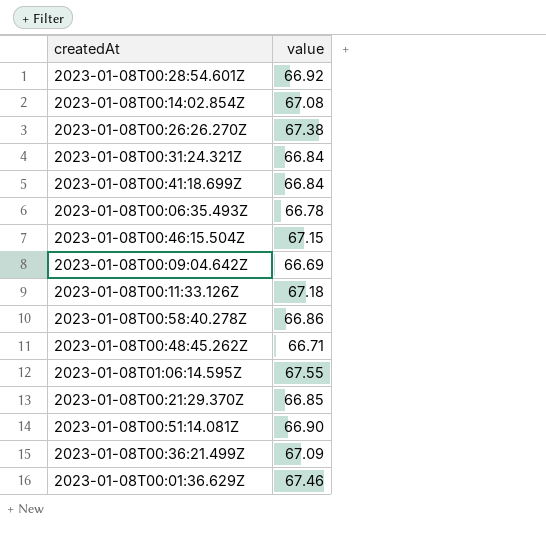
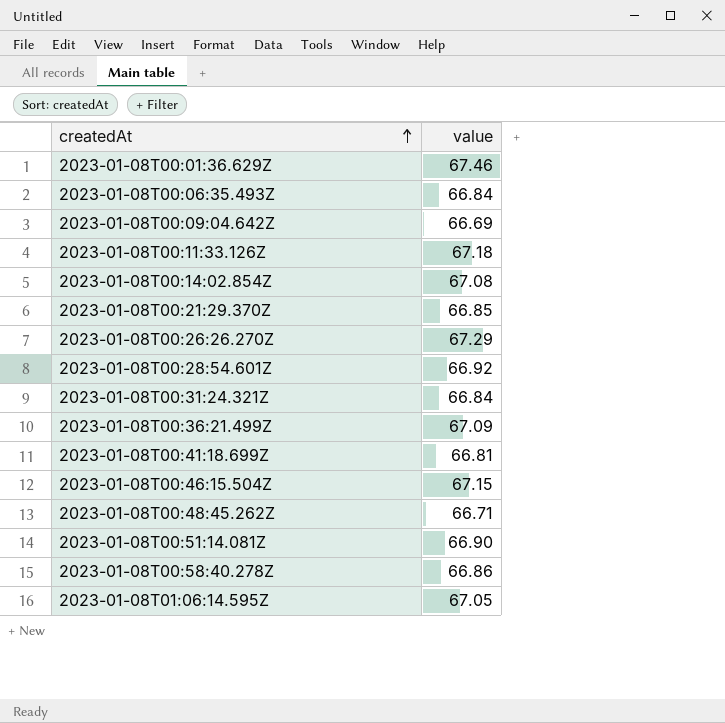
row order: none -> createdAt ascending
2023-01-08T00:06:35.493Z | value: 66.78 -> 66.84
2023-01-08T00:26:26.270Z | value: 67.38 -> 67.29
2023-01-08T00:41:18.699Z | value: 66.84 -> 66.81
2023-01-08T01:06:14.595Z | value: 67.55 -> 67.05

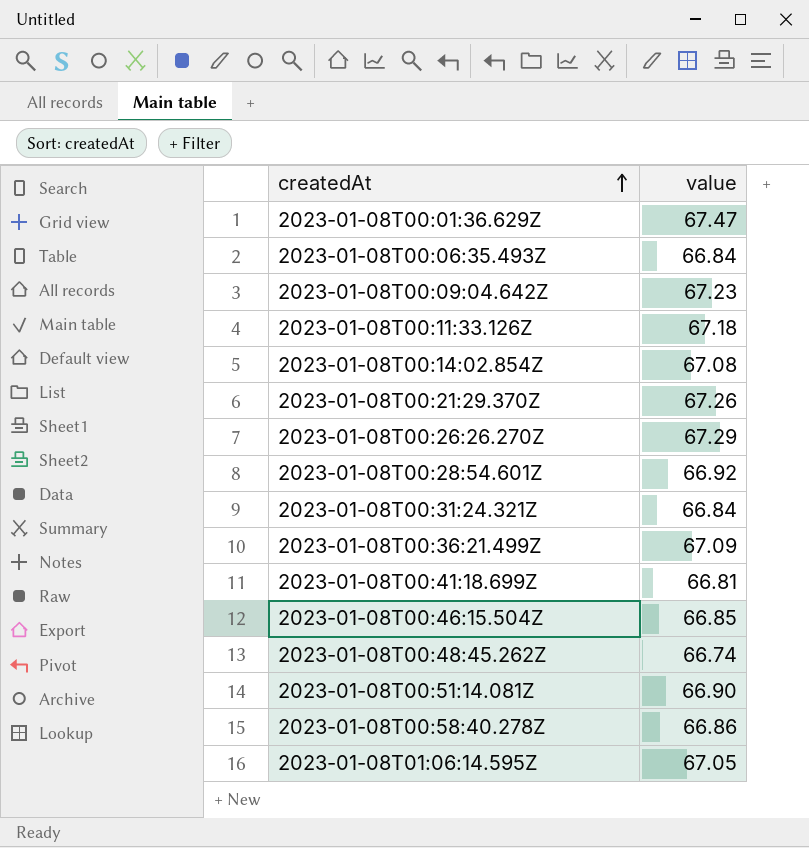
2023-01-08T00:01:36.629Z | value: 67.46 -> 67.47
2023-01-08T00:09:04.642Z | value: 66.69 -> 67.23
2023-01-08T00:21:29.370Z | value: 66.85 -> 67.26
2023-01-08T00:46:15.504Z | value: 67.15 -> 66.85
2023-01-08T00:48:45.262Z | value: 66.71 -> 66.74

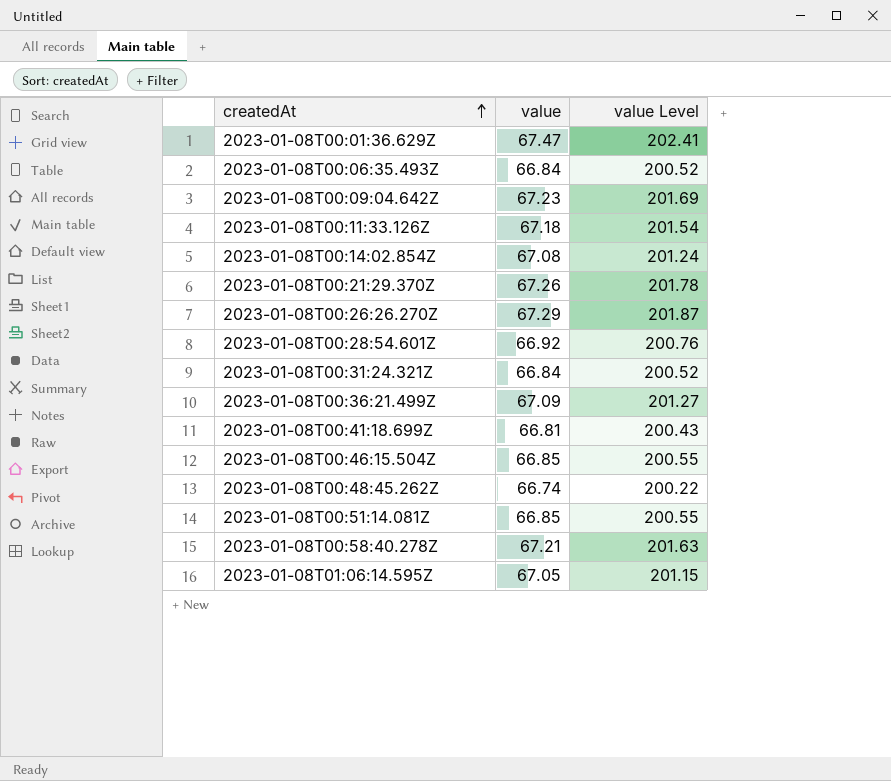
column value Level | formula: none -> [value] * 3
2023-01-08T00:51:14.081Z | value: 66.90 -> 66.85
2023-01-08T00:58:40.278Z | value: 66.86 -> 67.21

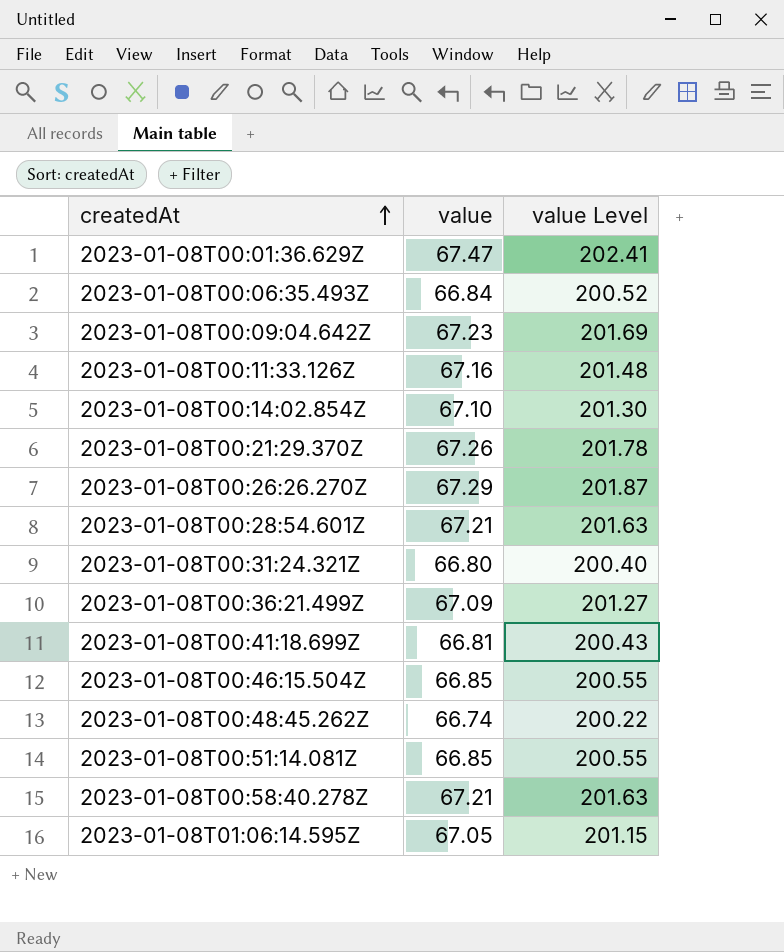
2023-01-08T00:11:33.126Z | value: 67.18 -> 67.16
2023-01-08T00:11:33.126Z | value Level: 201.54 -> 201.48
2023-01-08T00:14:02.854Z | value: 67.08 -> 67.10
2023-01-08T00:14:02.854Z | value Level: 201.24 -> 201.30
2023-01-08T00:28:54.601Z | value: 66.92 -> 67.21
2023-01-08T00:28:54.601Z | value Level: 200.76 -> 201.63
2023-01-08T00:31:24.321Z | value: 66.84 -> 66.80
2023-01-08T00:31:24.321Z | value Level: 200.52 -> 200.40

